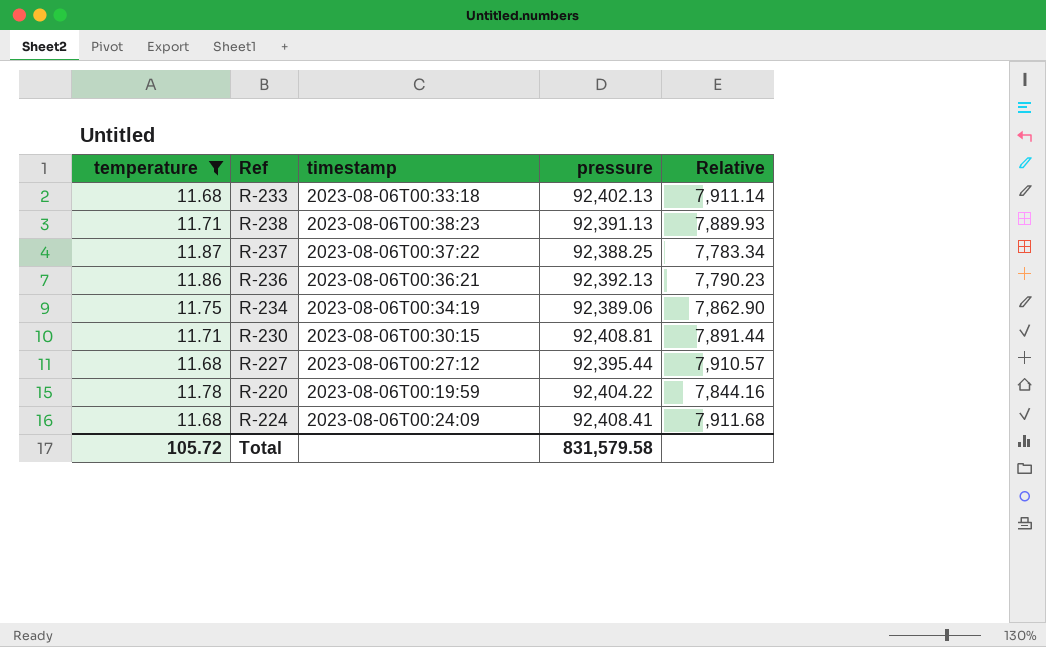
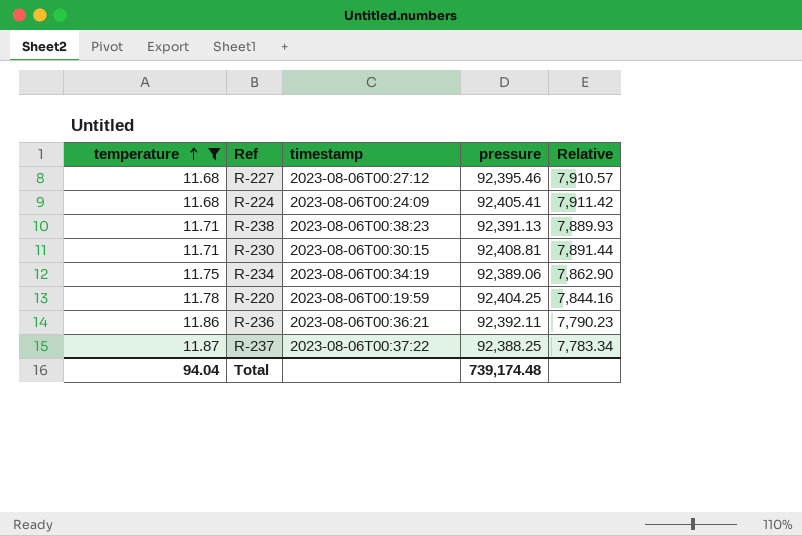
row order: none -> temperature ascending
row R-233: 11.68 | 2023-08-06T00:33:18 | 92,402.13 | 7,911.14 -> none
R-227 | pressure: 92,395.44 -> 92,395.46
R-224 | pressure: 92,408.41 -> 92,405.41
R-224 | Relative: 7,911.68 -> 7,911.42
R-220 | pressure: 92,404.22 -> 92,404.25
R-236 | pressure: 92,392.13 -> 92,392.11
Total | temperature: 105.72 -> 94.04
Total | pressure: 831,579.58 -> 739,174.48

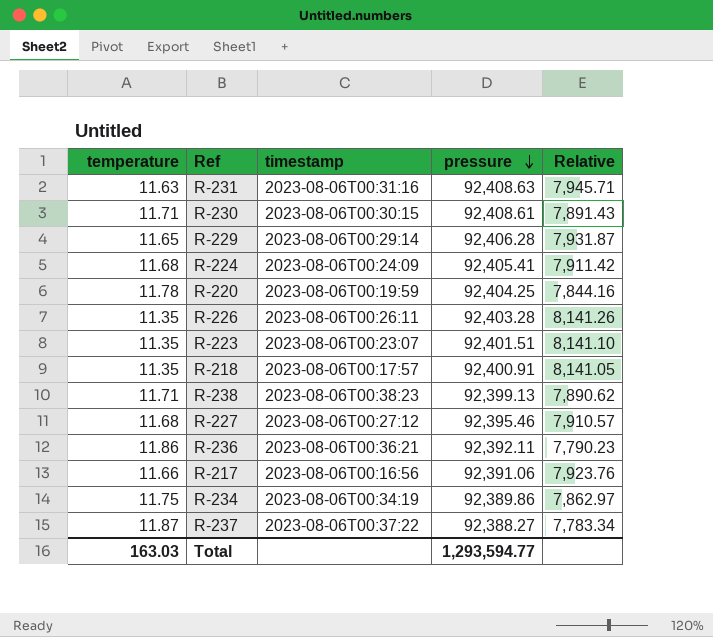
filter: temperature >= 11.68 -> none
row order: temperature ascending -> pressure descending
R-230 | pressure: 92,408.81 -> 92,408.61
R-230 | Relative: 7,891.44 -> 7,891.43
R-238 | pressure: 92,391.13 -> 92,399.13
R-238 | Relative: 7,889.93 -> 7,890.62
R-234 | pressure: 92,389.06 -> 92,389.86
R-234 | Relative: 7,862.90 -> 7,862.97
R-237 | pressure: 92,388.25 -> 92,388.27
Total | temperature: 94.04 -> 163.03
Total | pressure: 739,174.48 -> 1,293,594.77

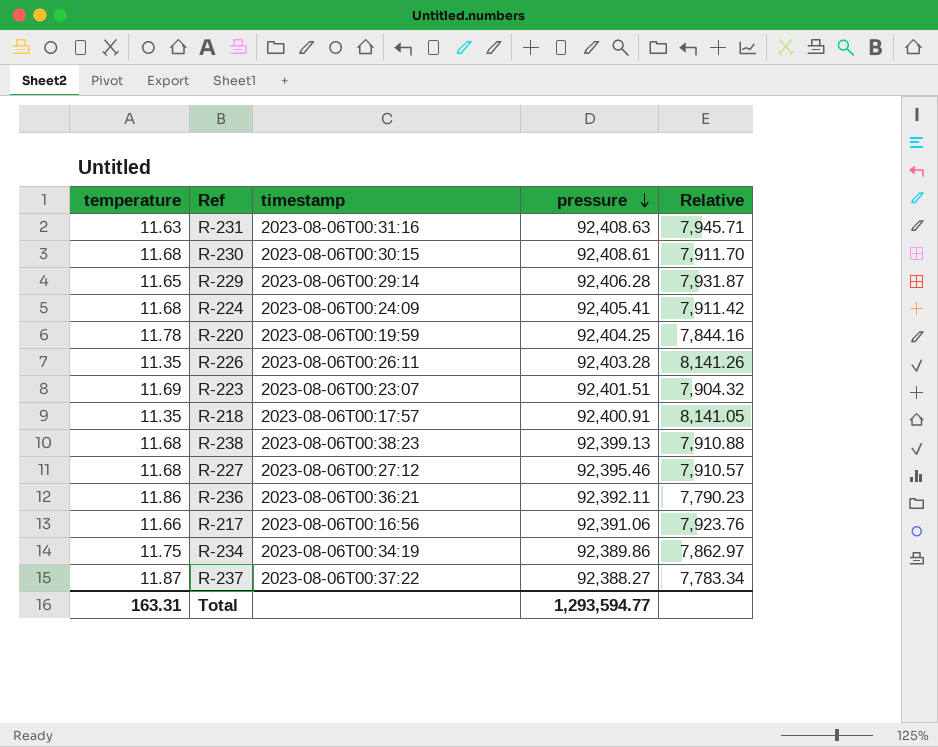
R-230 | temperature: 11.71 -> 11.68
R-230 | Relative: 7,891.43 -> 7,911.70
R-223 | temperature: 11.35 -> 11.69
R-223 | Relative: 8,141.10 -> 7,904.32
R-238 | temperature: 11.71 -> 11.68
R-238 | Relative: 7,890.62 -> 7,910.88
Total | temperature: 163.03 -> 163.31

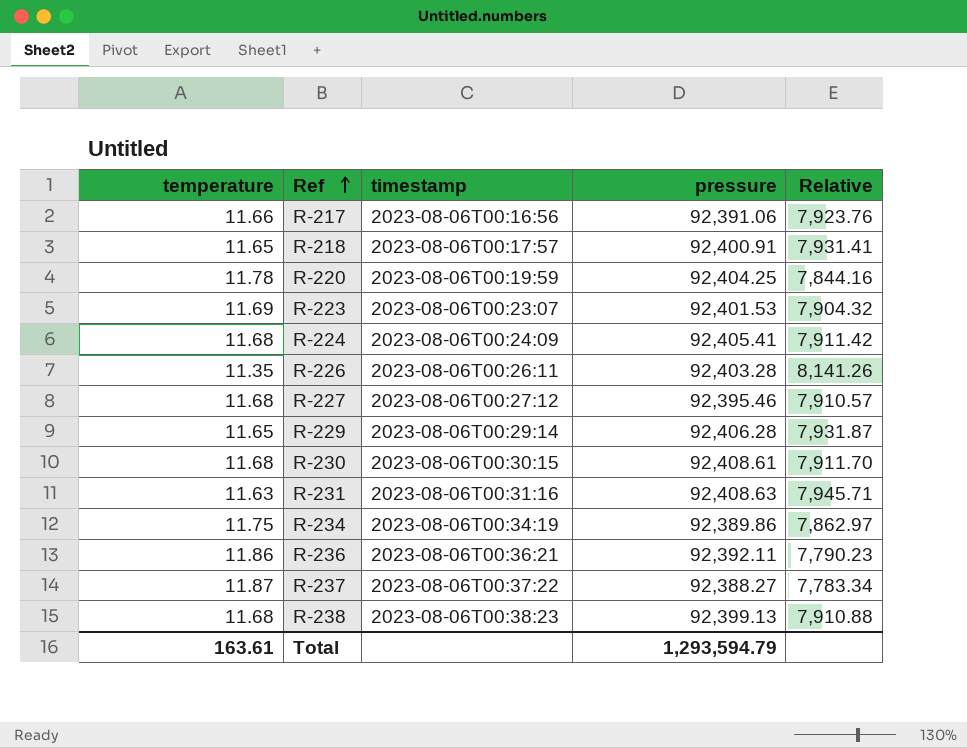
row order: pressure descending -> Ref ascending
R-218 | temperature: 11.35 -> 11.65
R-218 | Relative: 8,141.05 -> 7,931.41
R-223 | pressure: 92,401.51 -> 92,401.53
Total | temperature: 163.31 -> 163.61
Total | pressure: 1,293,594.77 -> 1,293,594.79

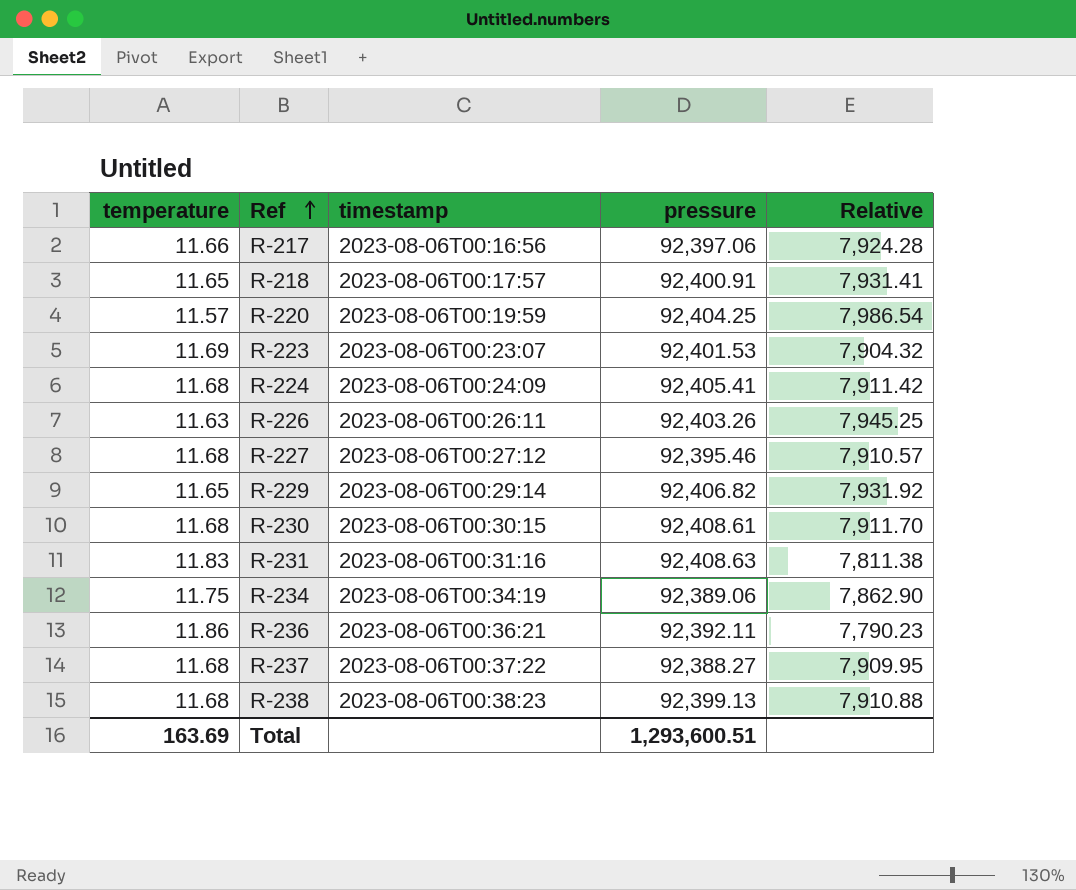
R-217 | pressure: 92,391.06 -> 92,397.06
R-217 | Relative: 7,923.76 -> 7,924.28
R-220 | temperature: 11.78 -> 11.57
R-220 | Relative: 7,844.16 -> 7,986.54
R-226 | temperature: 11.35 -> 11.63
R-226 | pressure: 92,403.28 -> 92,403.26
R-226 | Relative: 8,141.26 -> 7,945.25
R-229 | pressure: 92,406.28 -> 92,406.82
R-229 | Relative: 7,931.87 -> 7,931.92
R-231 | temperature: 11.63 -> 11.83
R-231 | Relative: 7,945.71 -> 7,811.38
R-234 | pressure: 92,389.86 -> 92,389.06
R-234 | Relative: 7,862.97 -> 7,862.90
R-237 | temperature: 11.87 -> 11.68
R-237 | Relative: 7,783.34 -> 7,909.95
Total | temperature: 163.61 -> 163.69
Total | pressure: 1,293,594.79 -> 1,293,600.51

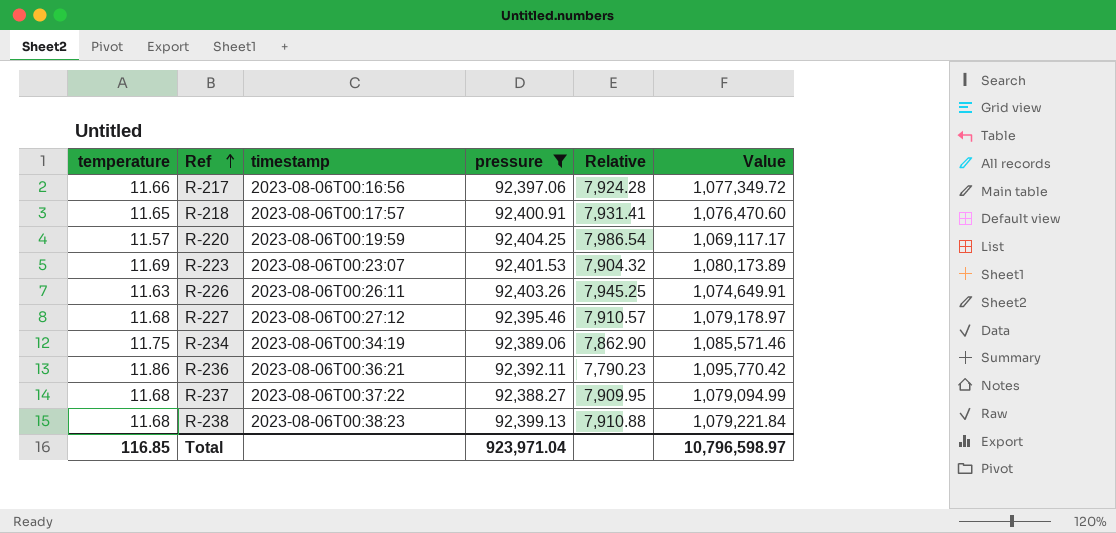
filter: none -> pressure <= 92,404.25
column Value | formula: none -> [temperature] * [pressure]
Total | temperature: 163.69 -> 116.85
Total | pressure: 1,293,600.51 -> 923,971.04

